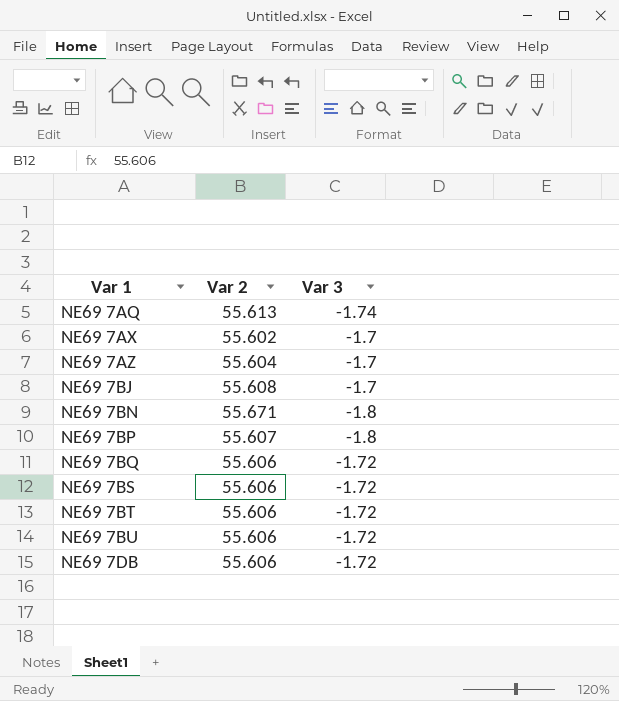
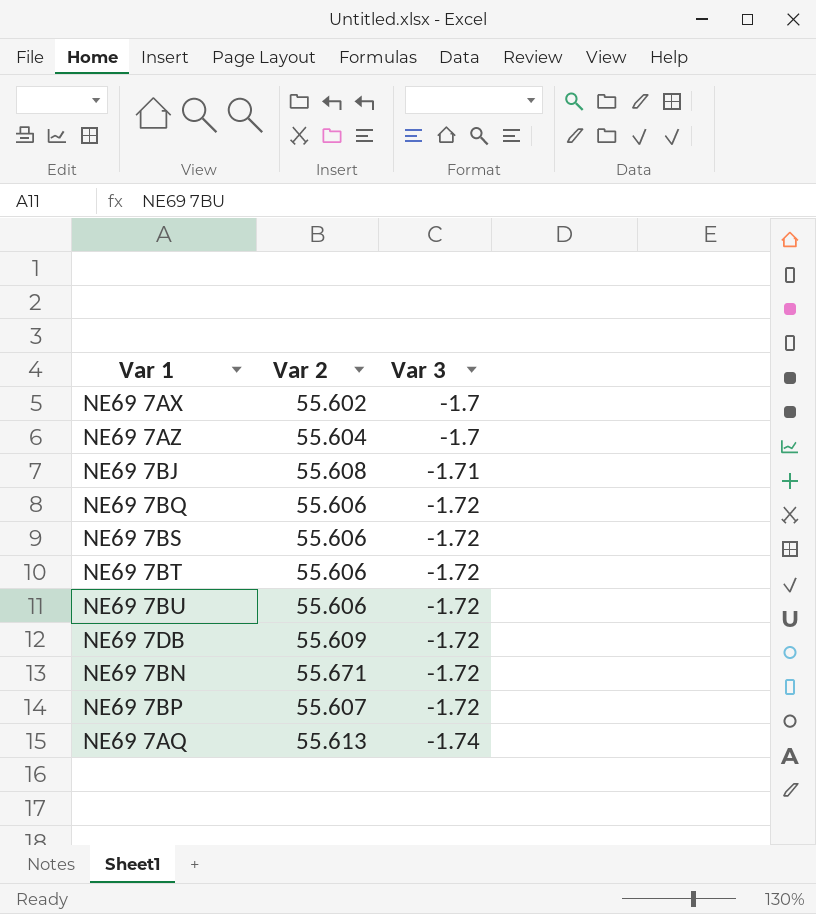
row order: Var 1 ascending -> Var 3 descending
NE69 7BJ | Var 3: -1.7 -> -1.71
NE69 7DB | Var 2: 55.606 -> 55.609
NE69 7BN | Var 3: -1.8 -> -1.72
NE69 7BP | Var 3: -1.8 -> -1.72

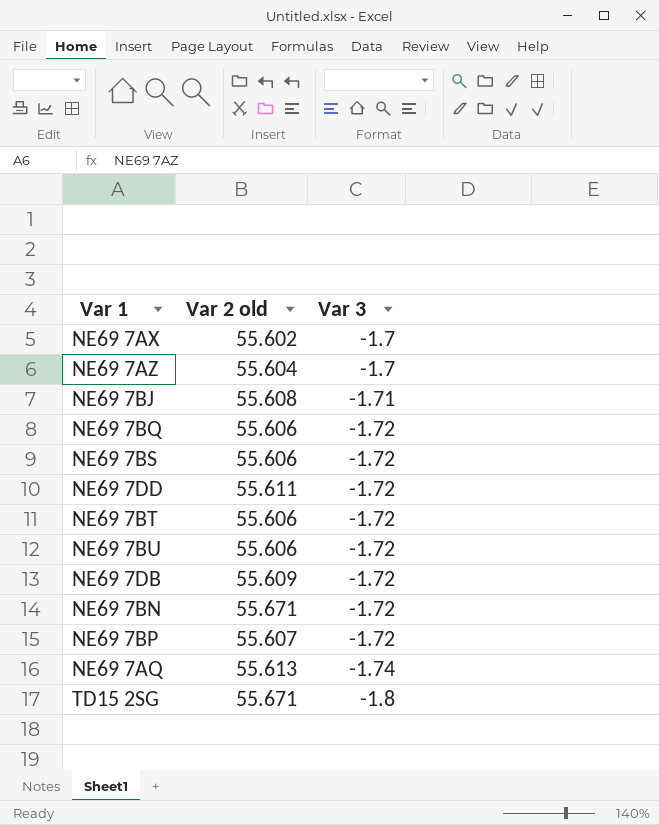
column name: Var 2 -> Var 2 old
row NE69 7DD: none -> 55.611 | -1.72
row TD15 2SG: none -> 55.671 | -1.8

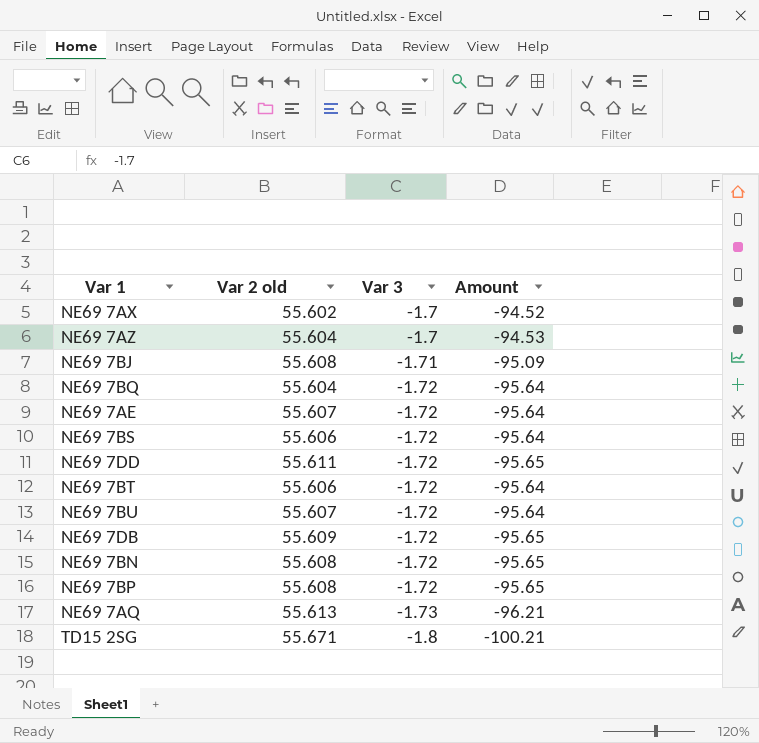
column Amount | formula: none -> [Var 2 old] * [Var 3]
NE69 7BQ | Var 2 old: 55.606 -> 55.604
row NE69 7AE: none -> 55.607 | -1.72 | -95.64
NE69 7BU | Var 2 old: 55.606 -> 55.607
NE69 7BN | Var 2 old: 55.671 -> 55.608
NE69 7BP | Var 2 old: 55.607 -> 55.608
NE69 7AQ | Var 3: -1.74 -> -1.73

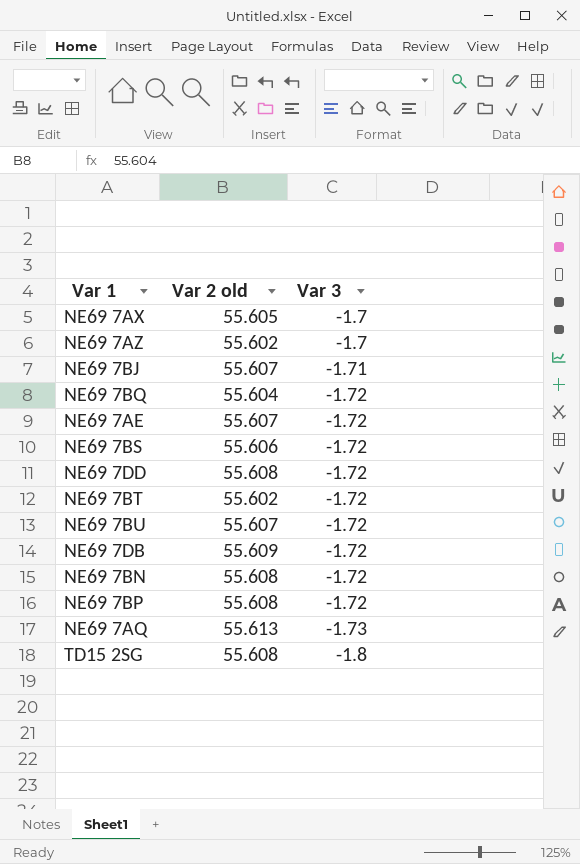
column Amount | formula: [Var 2 old] * [Var 3] -> none
NE69 7AX | Var 2 old: 55.602 -> 55.605
NE69 7AZ | Var 2 old: 55.604 -> 55.602
NE69 7BJ | Var 2 old: 55.608 -> 55.607
NE69 7DD | Var 2 old: 55.611 -> 55.608
NE69 7BT | Var 2 old: 55.606 -> 55.602
TD15 2SG | Var 2 old: 55.671 -> 55.608

